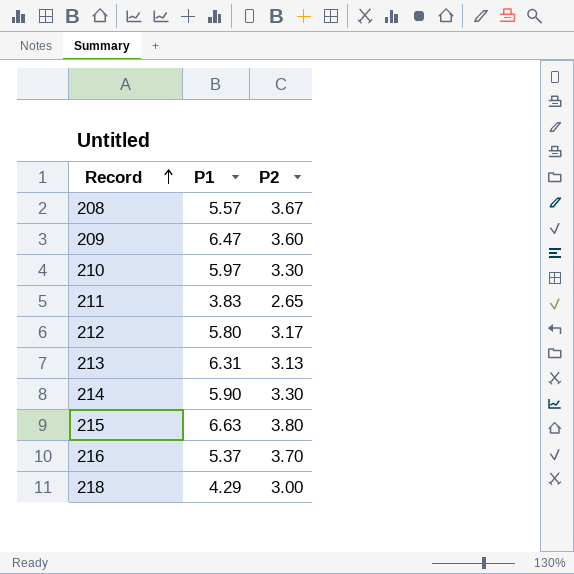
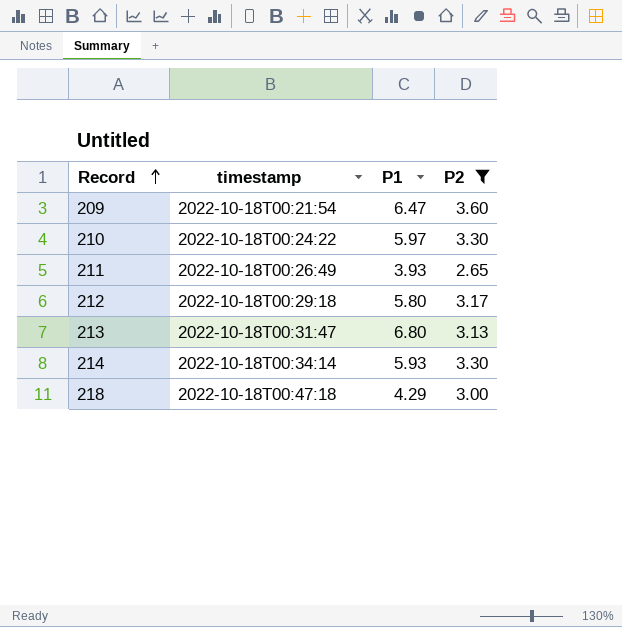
filter: none -> P2 <= 3.60
column timestamp | position: none -> 2
211 | P1: 3.83 -> 3.93
213 | P1: 6.31 -> 6.80
214 | P1: 5.90 -> 5.93

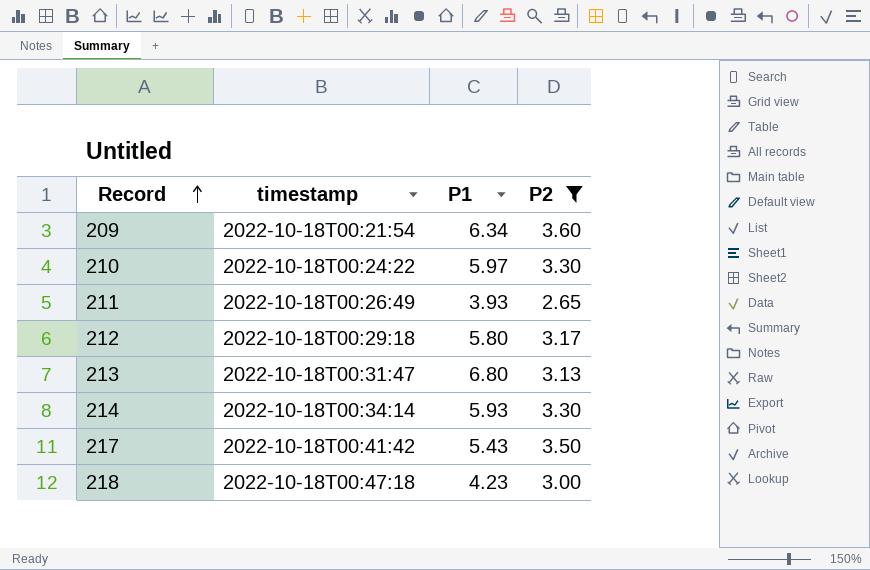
209 | P1: 6.47 -> 6.34
row 217: none -> 2022-10-18T00:41:42 | 5.43 | 3.50
218 | P1: 4.29 -> 4.23

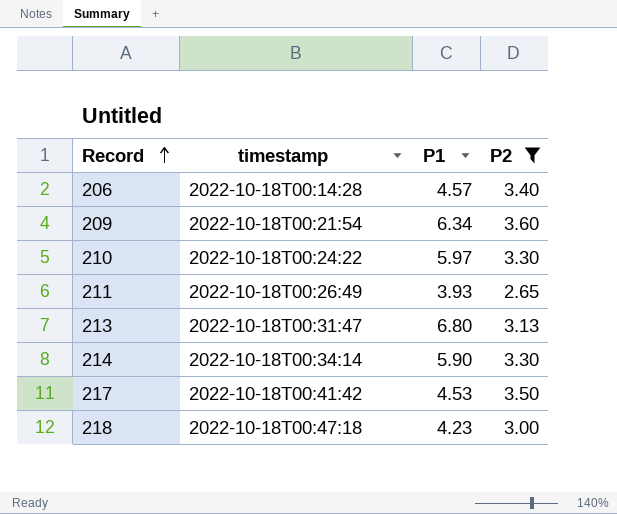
row 212: 2022-10-18T00:29:18 | 5.80 | 3.17 -> none
row 206: none -> 2022-10-18T00:14:28 | 4.57 | 3.40
214 | P1: 5.93 -> 5.90
217 | P1: 5.43 -> 4.53

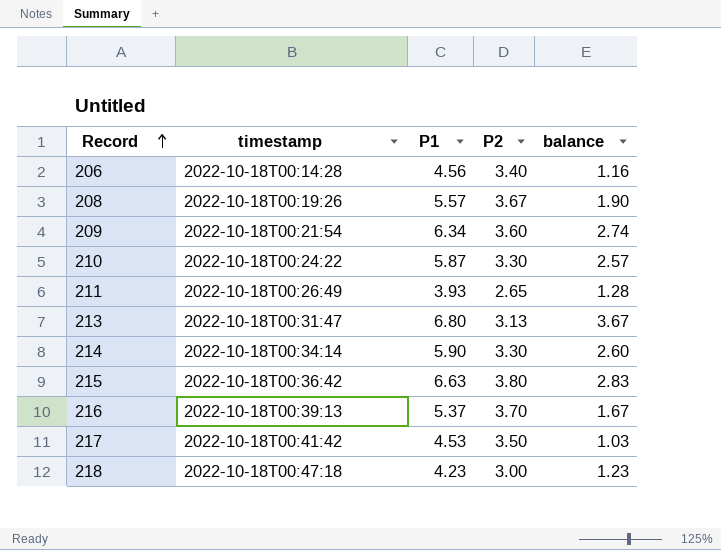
filter: P2 <= 3.60 -> none
column balance | formula: none -> [P1] - [P2]
206 | P1: 4.57 -> 4.56
210 | P1: 5.97 -> 5.87

